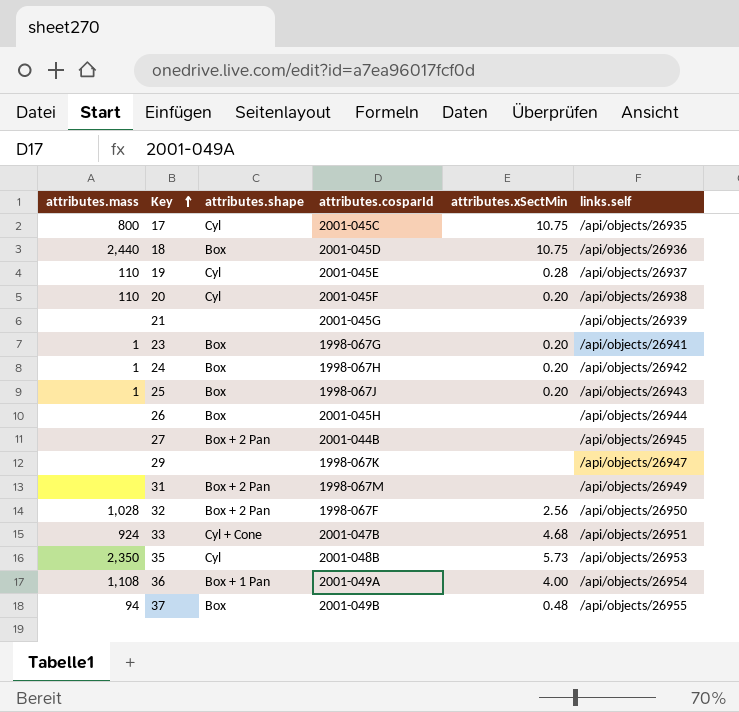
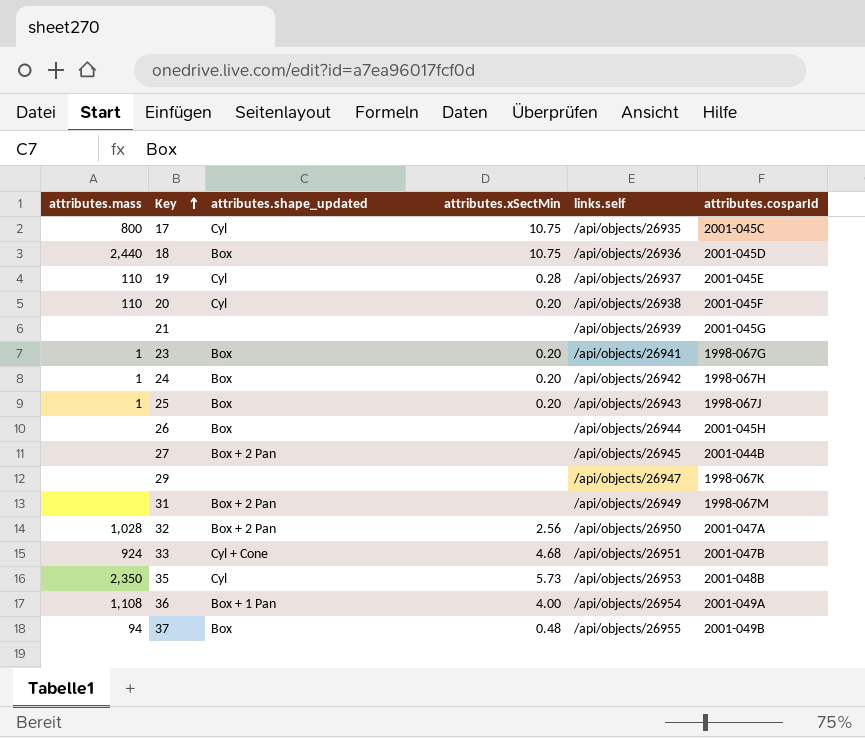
column name: attributes.shape -> attributes.shape_updated
column attributes.cosparId | position: 4 -> 6
32 | attributes.cosparId: 1998-067F -> 2001-047A

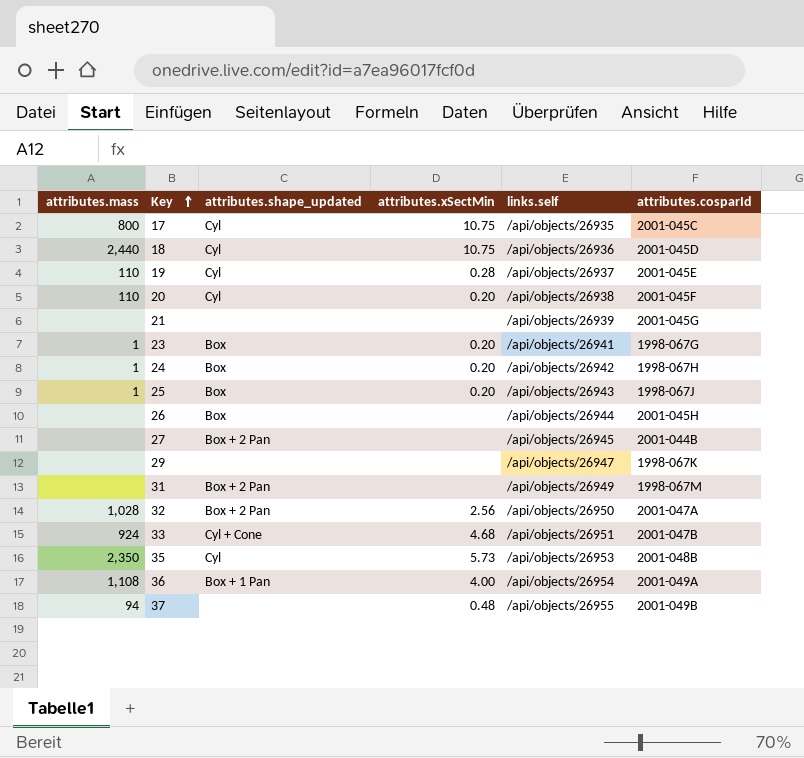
18 | attributes.shape_updated: Box -> Cyl
37 | attributes.shape_updated: Box -> none

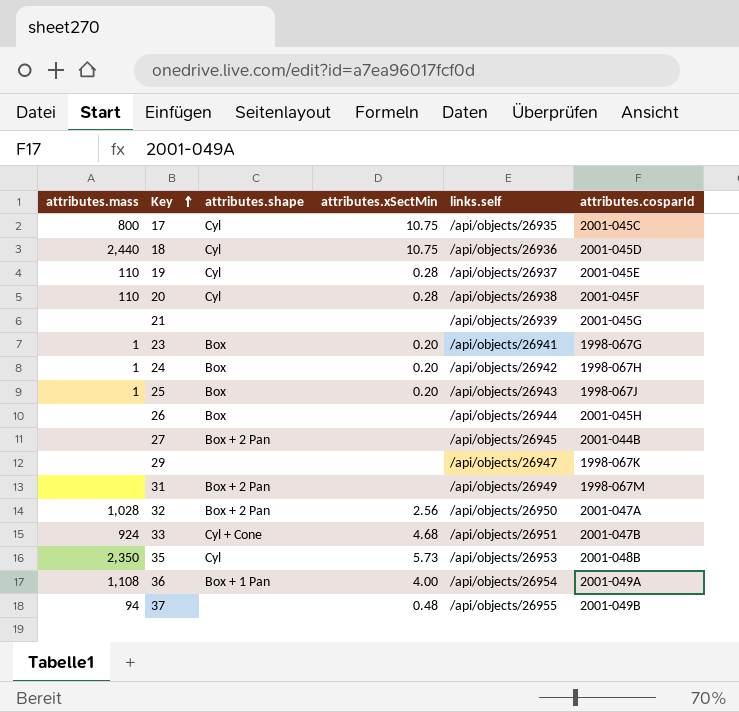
column name: attributes.shape_updated -> attributes.shape
20 | attributes.xSectMin: 0.20 -> 0.28

